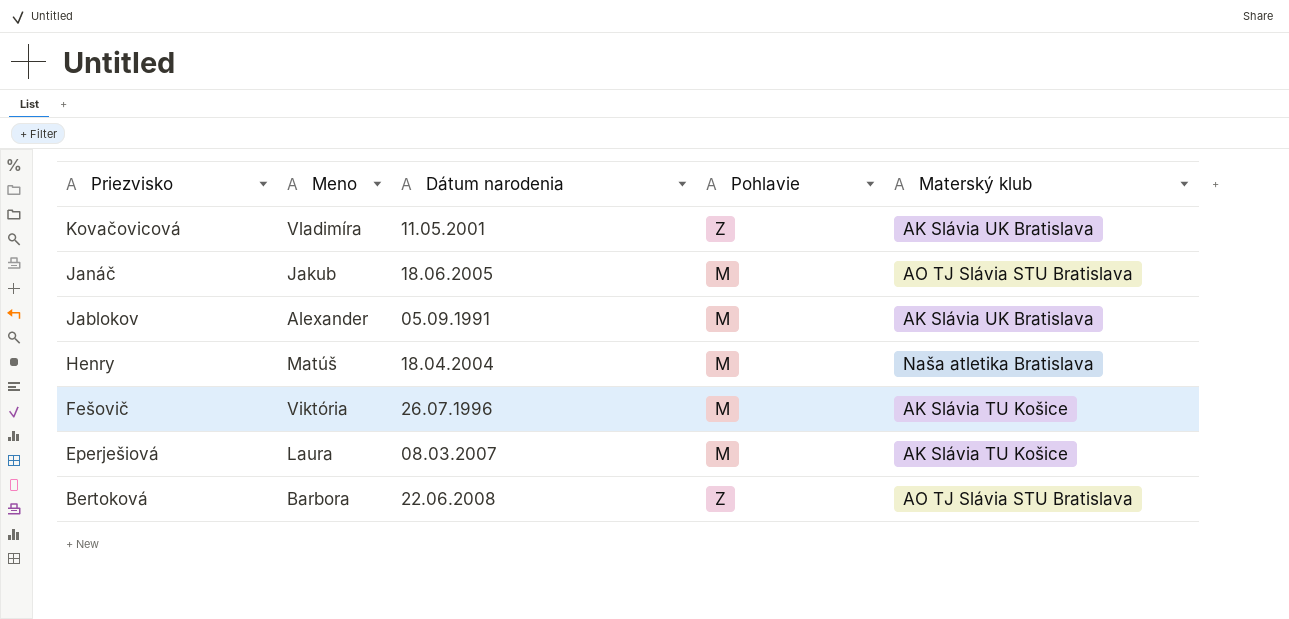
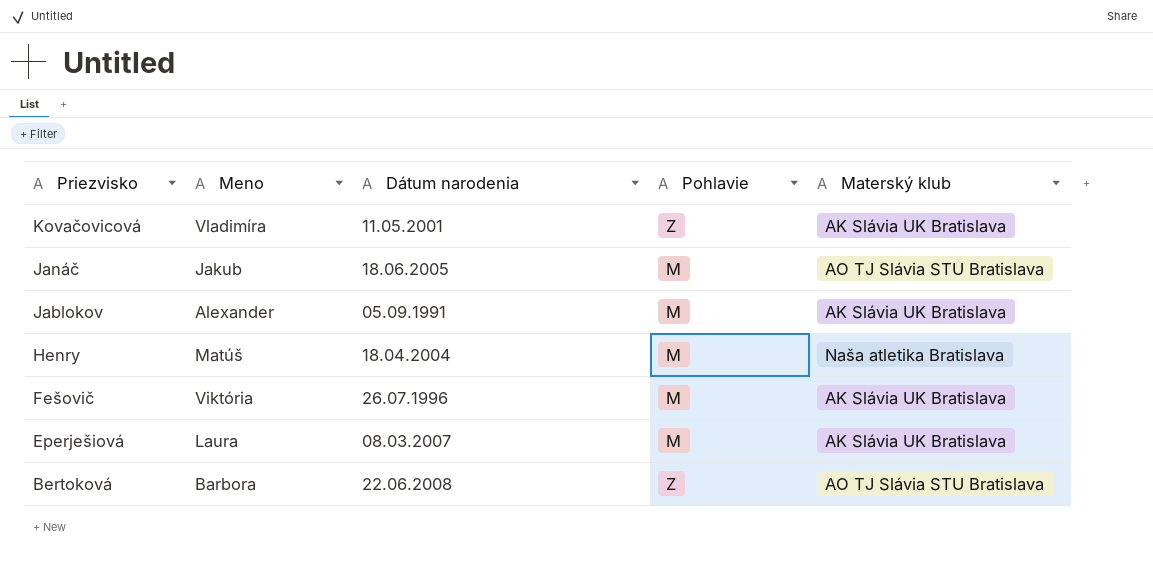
Fešovič | Materský klub: AK Slávia TU Košice -> AK Slávia UK Bratislava
Eperješiová | Materský klub: AK Slávia TU Košice -> AK Slávia UK Bratislava

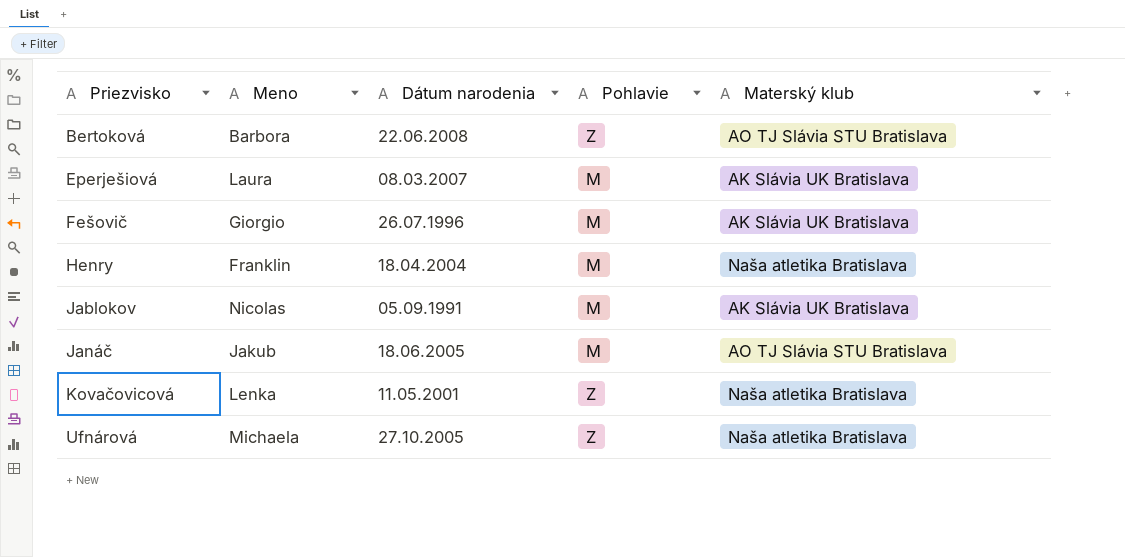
row order: Priezvisko descending -> Priezvisko ascending
Fešovič | Meno: Viktória -> Giorgio
Henry | Meno: Matúš -> Franklin
Jablokov | Meno: Alexander -> Nicolas
Kovačovicová | Meno: Vladimíra -> Lenka
Kovačovicová | Materský klub: AK Slávia UK Bratislava -> Naša atletika Bratislava
row Ufnárová: none -> Michaela | 27.10.2005 | Z | Naša atletika Bratislava

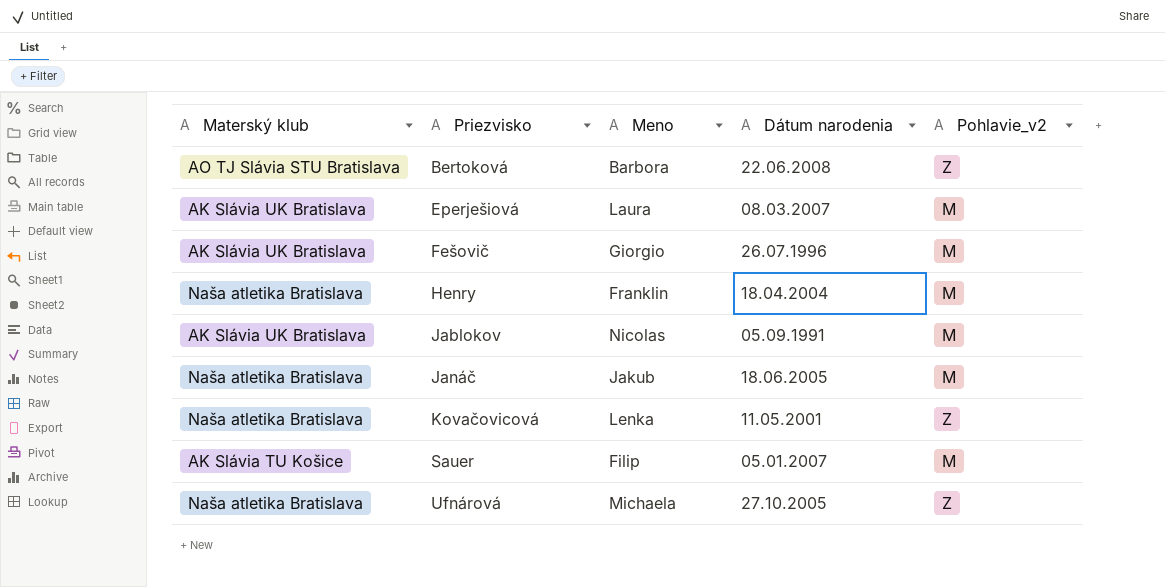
column Materský klub | position: 5 -> 1
column name: Pohlavie -> Pohlavie_v2
Janáč | Materský klub: AO TJ Slávia STU Bratislava -> Naša atletika Bratislava
row Sauer: none -> AK Slávia TU Košice | Filip | 05.01.2007 | M

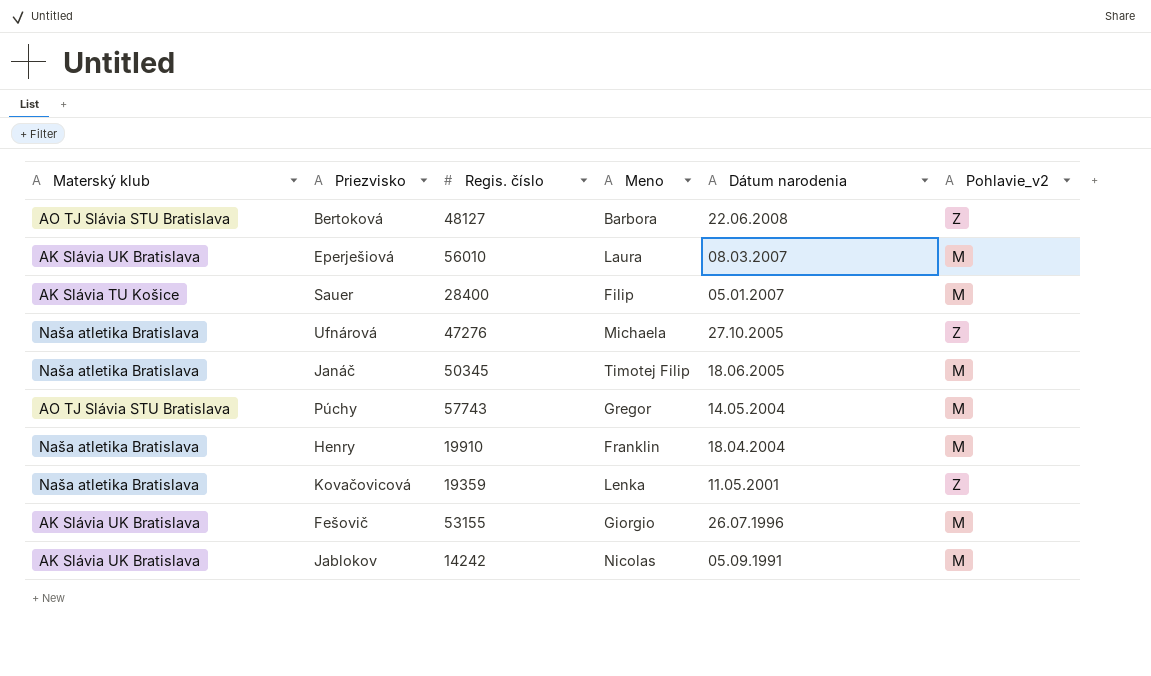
row order: Priezvisko ascending -> Dátum narodenia descending
column Regis. číslo | position: none -> 3
Janáč | Meno: Jakub -> Timotej Filip
row Púchy: none -> AO TJ Slávia STU Bratislava | 57743 | Gregor | 14.05.2004 | M

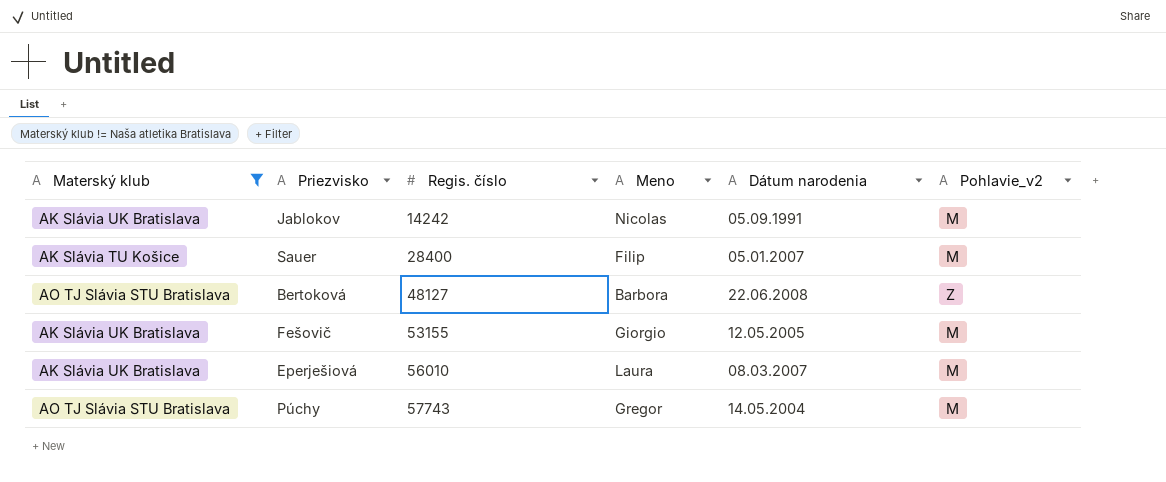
filter: none -> Materský klub != Naša atletika Bratislava
row order: Dátum narodenia descending -> Regis. číslo ascending
Fešovič | Dátum narodenia: 26.07.1996 -> 12.05.2005

